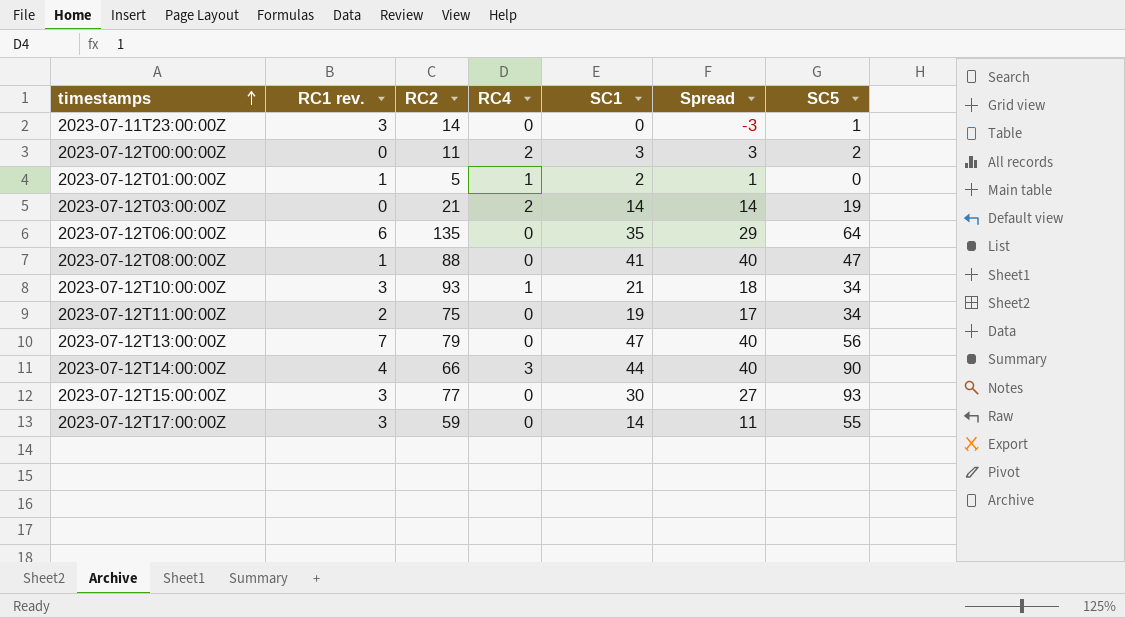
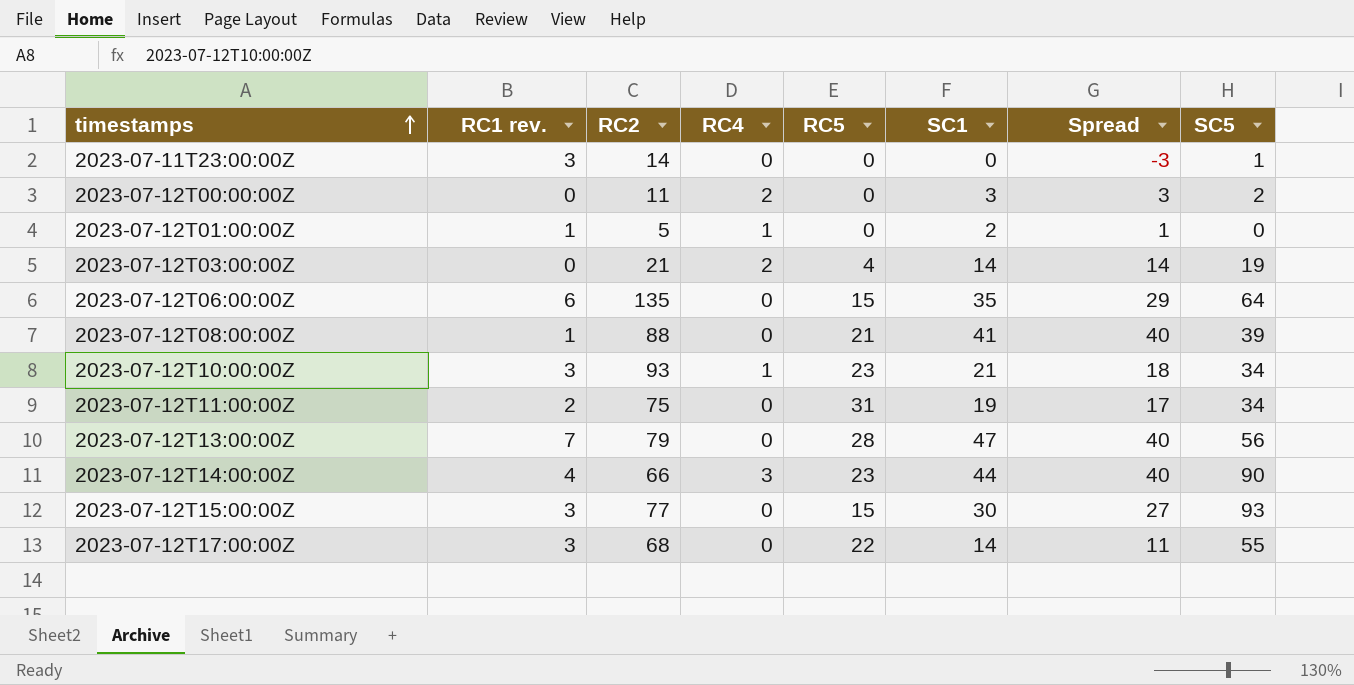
column RC5 | position: none -> 5
2023-07-12T08:00:00Z | SC5: 47 -> 39
2023-07-12T17:00:00Z | RC2: 59 -> 68

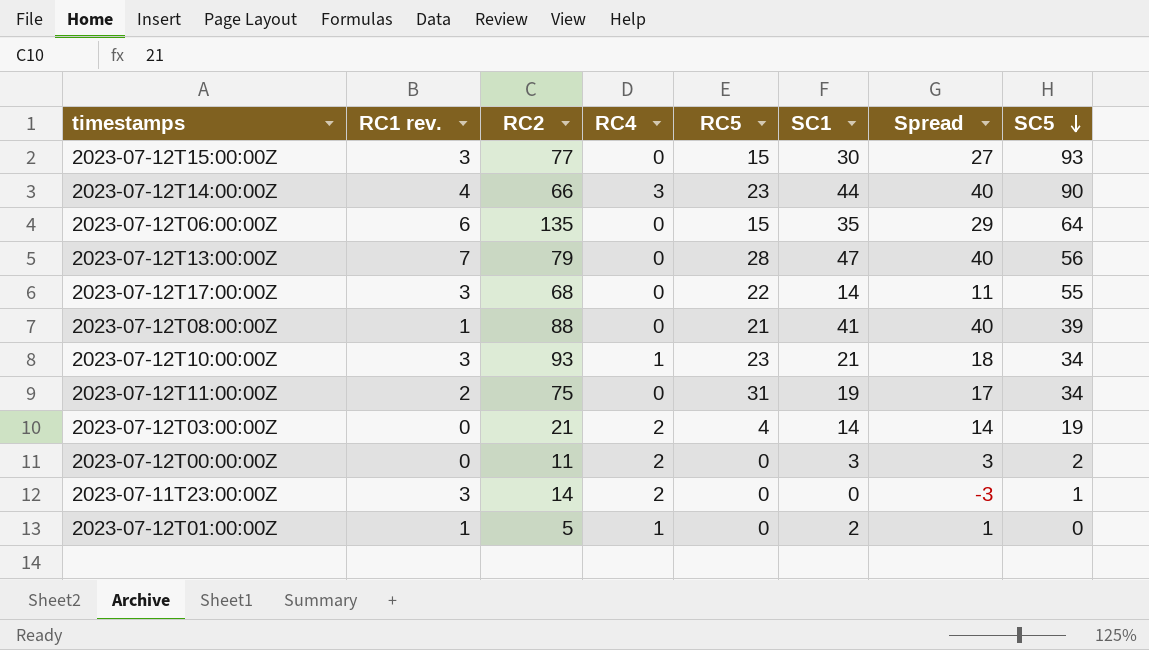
row order: timestamps ascending -> SC5 descending
2023-07-11T23:00:00Z | RC4: 0 -> 2

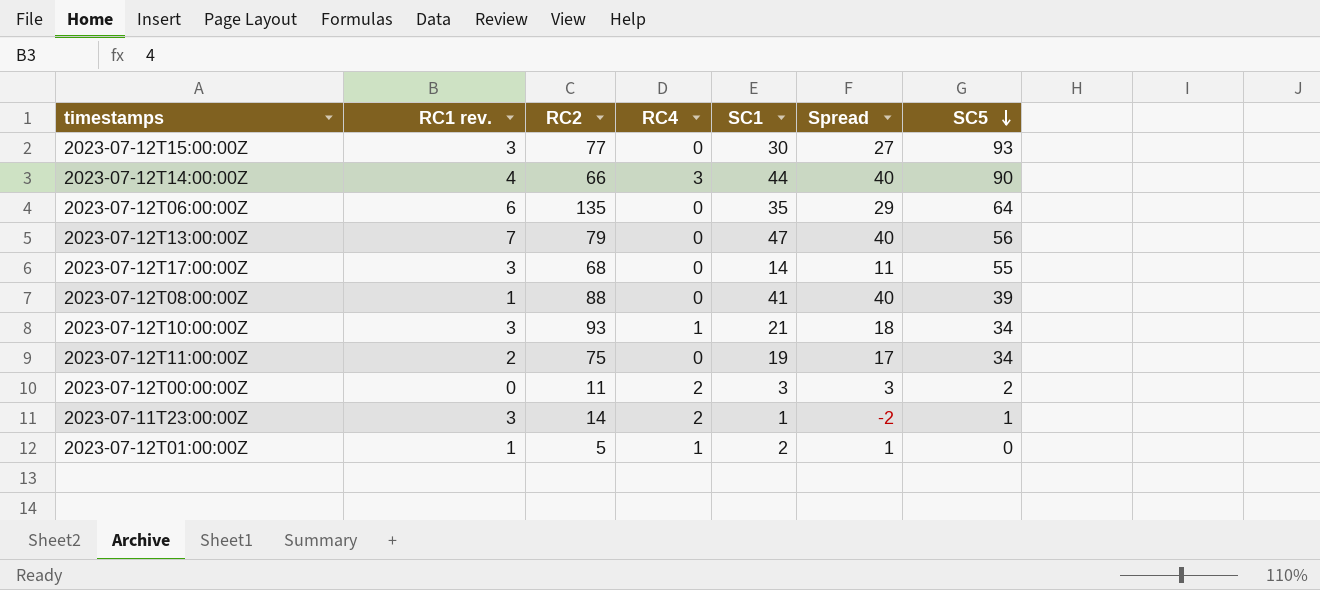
column RC5 | position: 5 -> none
row 2023-07-12T03:00:00Z: 0 | 21 | 2 | 4 | 14 | 14 | 19 -> none
2023-07-11T23:00:00Z | SC1: 0 -> 1
2023-07-11T23:00:00Z | Spread: -3 -> -2

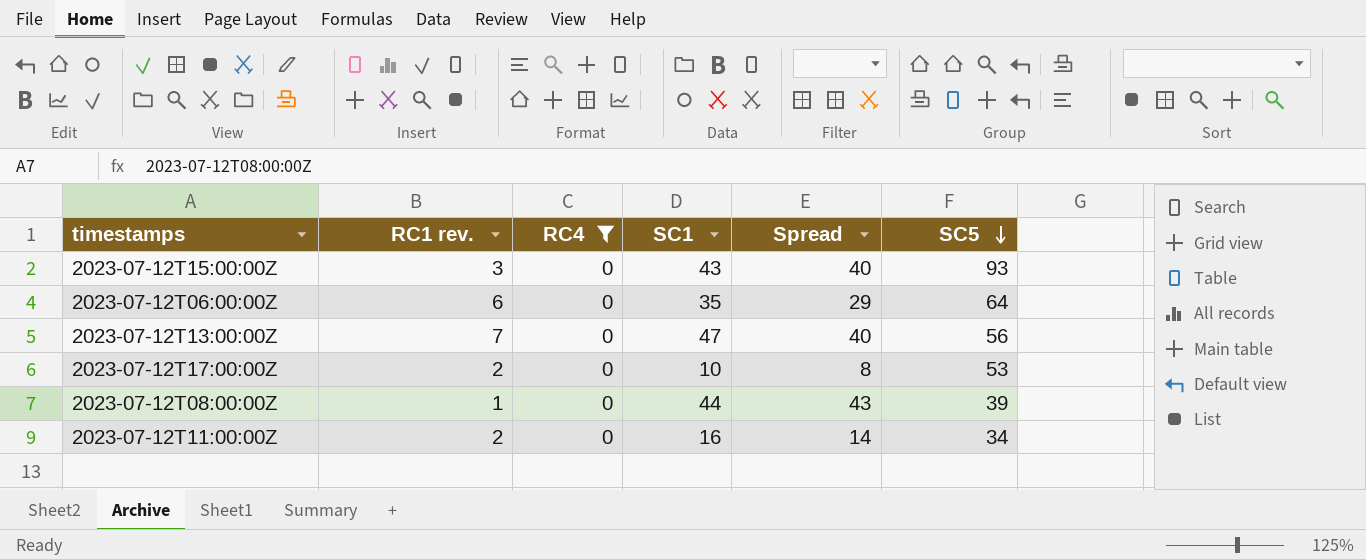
filter: none -> RC4 = 0
column RC2 | position: 3 -> none
2023-07-12T15:00:00Z | SC1: 30 -> 43
2023-07-12T15:00:00Z | Spread: 27 -> 40
2023-07-12T17:00:00Z | RC1 rev.: 3 -> 2
2023-07-12T17:00:00Z | SC1: 14 -> 10
2023-07-12T17:00:00Z | Spread: 11 -> 8
2023-07-12T17:00:00Z | SC5: 55 -> 53
2023-07-12T08:00:00Z | SC1: 41 -> 44
2023-07-12T08:00:00Z | Spread: 40 -> 43
2023-07-12T11:00:00Z | SC1: 19 -> 16
2023-07-12T11:00:00Z | Spread: 17 -> 14

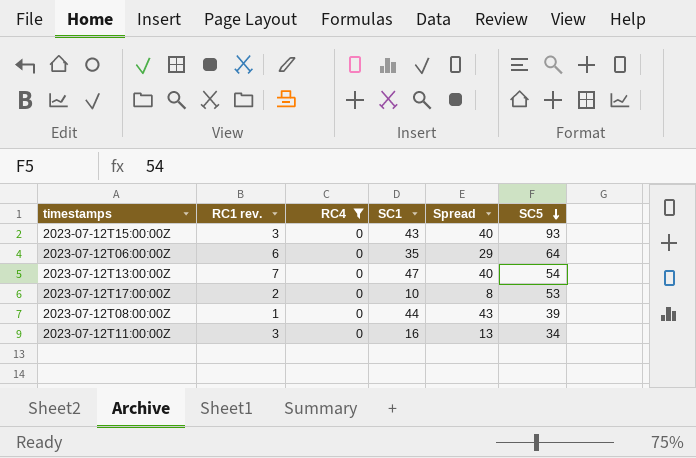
2023-07-12T13:00:00Z | SC5: 56 -> 54
2023-07-12T11:00:00Z | RC1 rev.: 2 -> 3
2023-07-12T11:00:00Z | Spread: 14 -> 13

